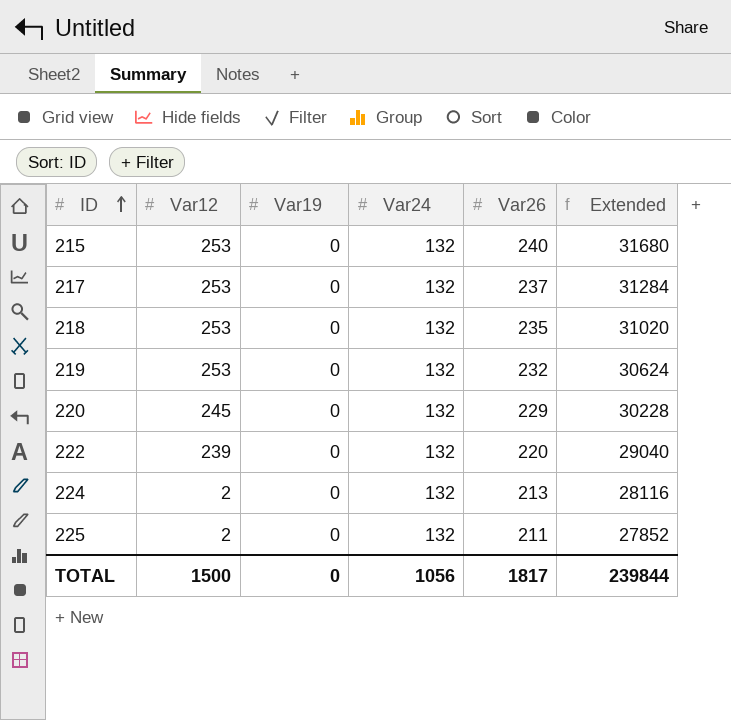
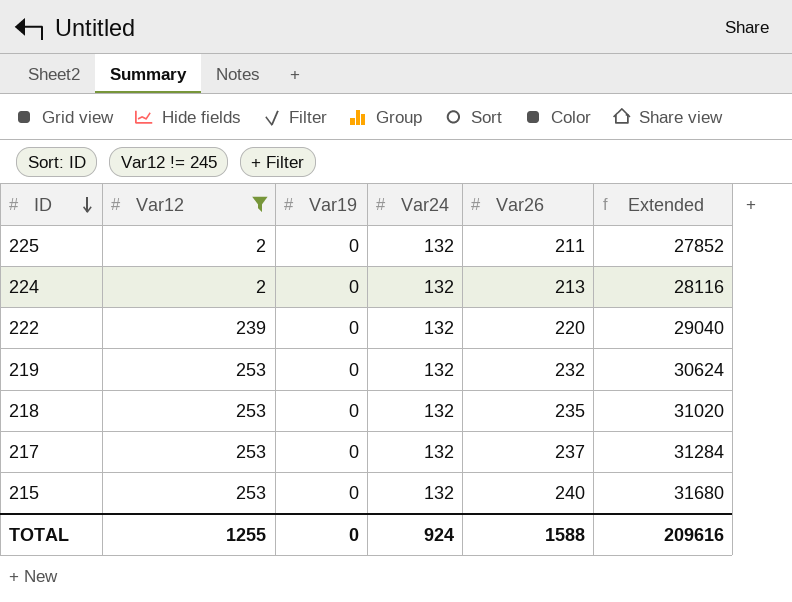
filter: none -> Var12 != 245
row order: ID ascending -> ID descending
TOTAL | Var12: 1500 -> 1255
TOTAL | Var24: 1056 -> 924
TOTAL | Var26: 1817 -> 1588
TOTAL | Extended: 239844 -> 209616

